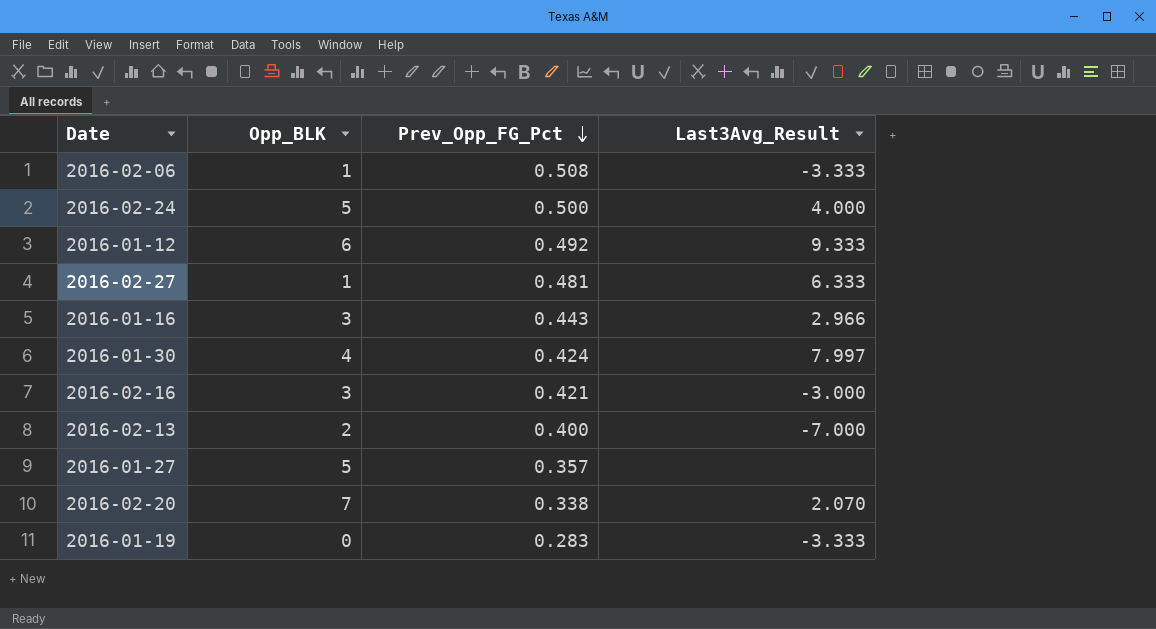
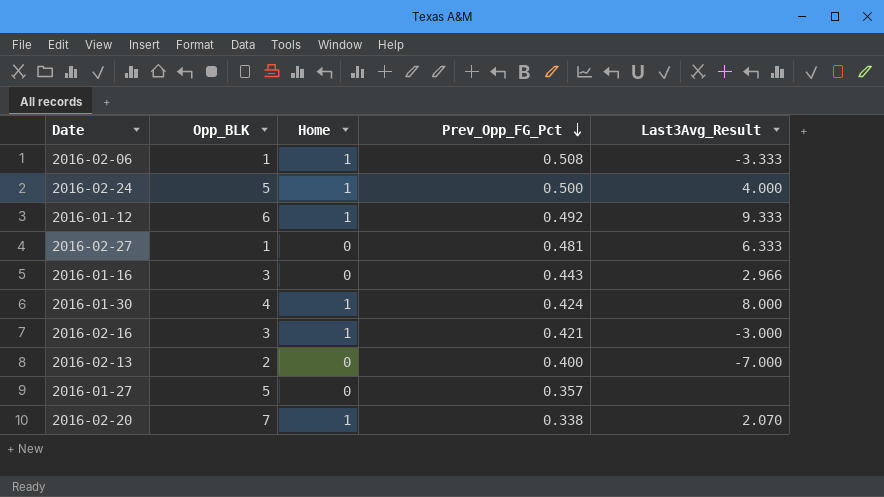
column Home | position: none -> 3
row 2016-01-19: 0 | 0.283 | -3.333 -> none
2016-01-30 | Last3Avg_Result: 7.997 -> 8.000

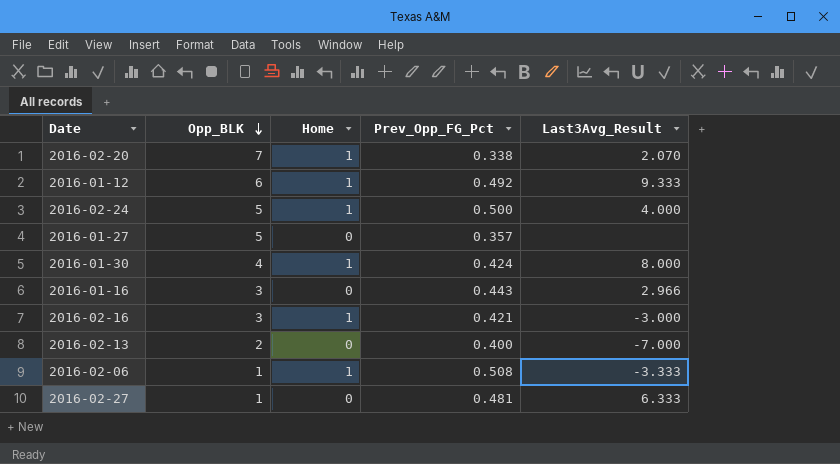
row order: Prev_Opp_FG_Pct descending -> Opp_BLK descending

